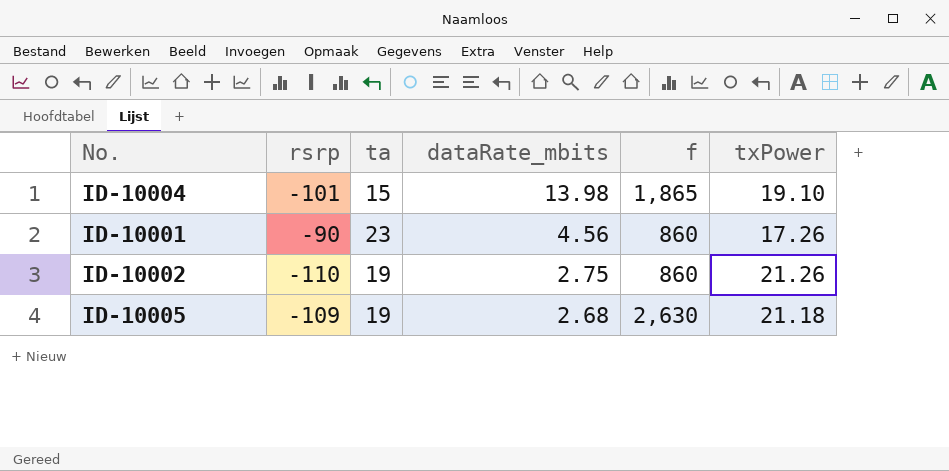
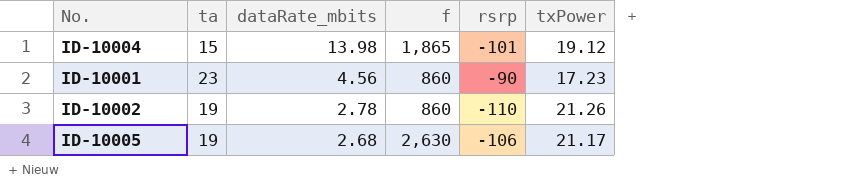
column rsrp | position: 2 -> 5
ID-10004 | txPower: 19.10 -> 19.12
ID-10001 | txPower: 17.26 -> 17.23
ID-10002 | dataRate_mbits: 2.75 -> 2.78
ID-10005 | rsrp: -109 -> -106
ID-10005 | txPower: 21.18 -> 21.17

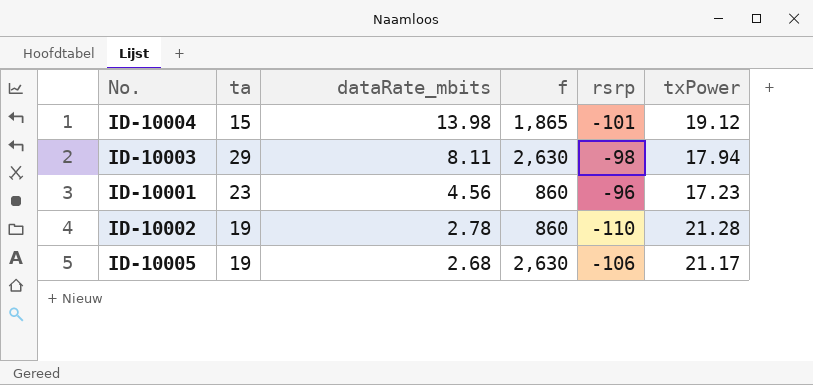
row ID-10003: none -> 29 | 8.11 | 2,630 | -98 | 17.94
ID-10001 | rsrp: -90 -> -96
ID-10002 | txPower: 21.26 -> 21.28

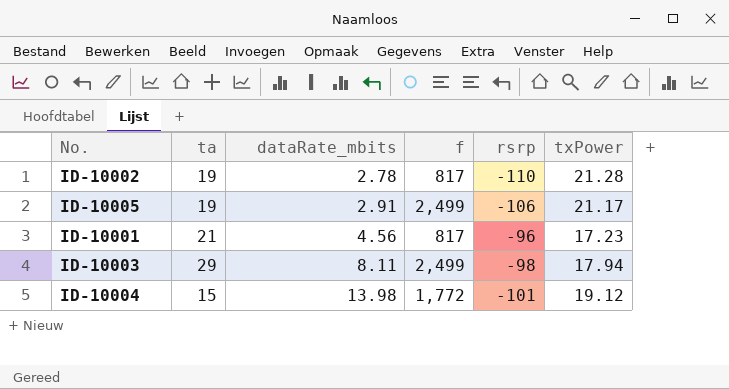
row order: dataRate_mbits descending -> dataRate_mbits ascending
ID-10002 | f: 860 -> 817
ID-10005 | dataRate_mbits: 2.68 -> 2.91
ID-10005 | f: 2,630 -> 2,499
ID-10001 | ta: 23 -> 21
ID-10001 | f: 860 -> 817
ID-10003 | f: 2,630 -> 2,499
ID-10004 | f: 1,865 -> 1,772

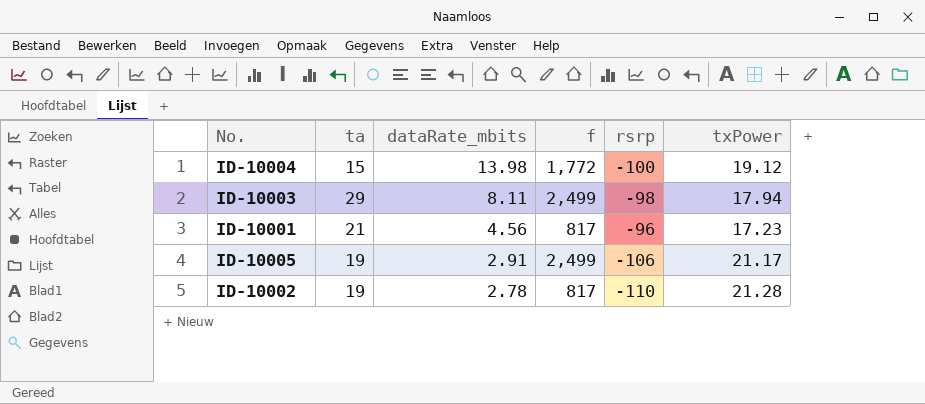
row order: dataRate_mbits ascending -> dataRate_mbits descending
ID-10004 | rsrp: -101 -> -100

